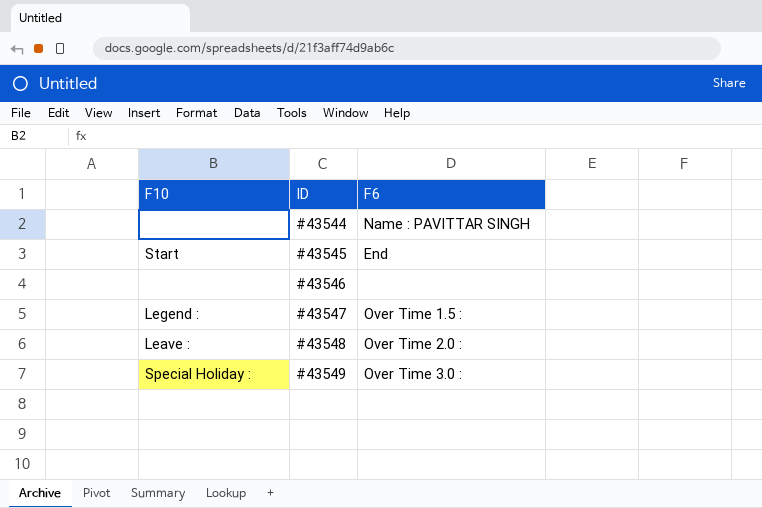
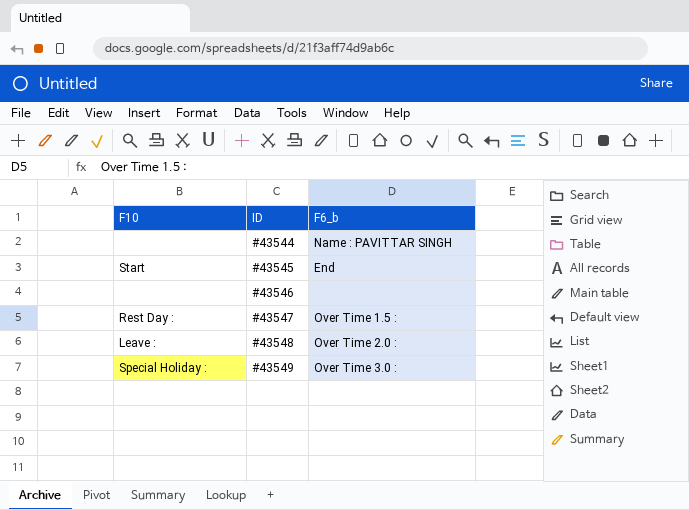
column name: F6 -> F6_b
#43547 | F10: Legend : -> Rest Day :

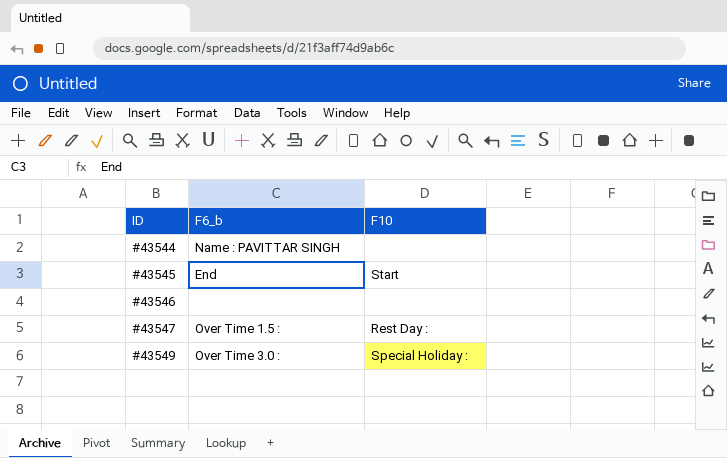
column F10 | position: 1 -> 3
row #43548: Leave : | Over Time 2.0 : -> none

